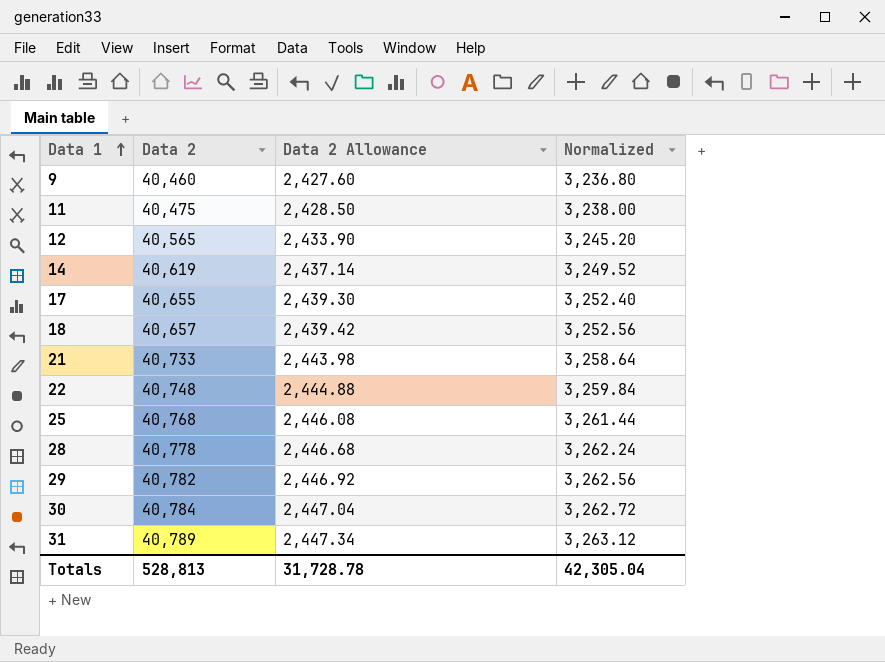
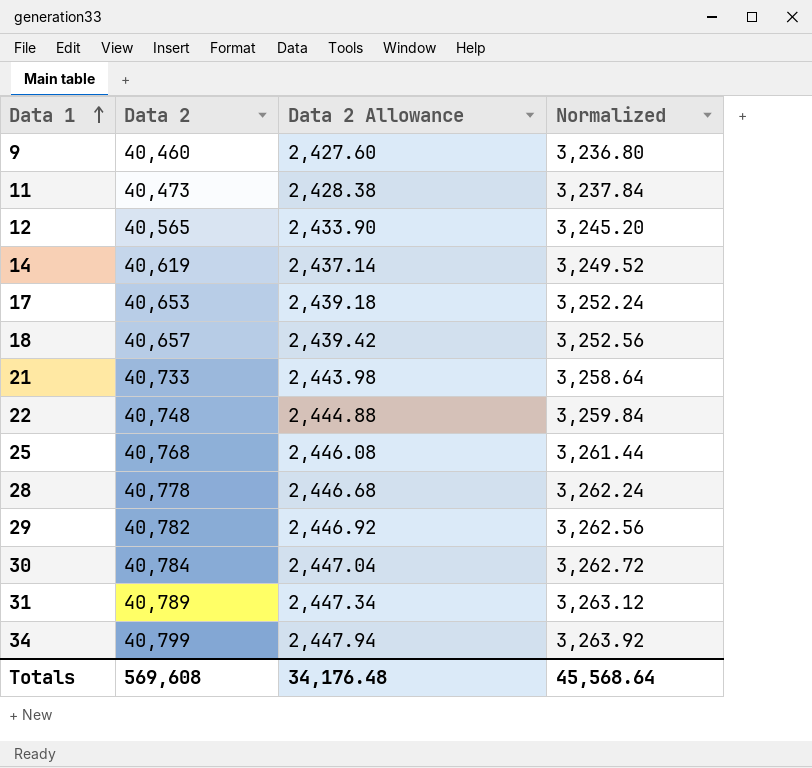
11 | Data 2: 40,475 -> 40,473
11 | Data 2 Allowance: 2,428.50 -> 2,428.38
11 | Normalized: 3,238.00 -> 3,237.84
17 | Data 2: 40,655 -> 40,653
17 | Data 2 Allowance: 2,439.30 -> 2,439.18
17 | Normalized: 3,252.40 -> 3,252.24
row 34: none -> 40,799 | 2,447.94 | 3,263.92
Totals | Data 2: 528,813 -> 569,608
Totals | Data 2 Allowance: 31,728.78 -> 34,176.48
Totals | Normalized: 42,305.04 -> 45,568.64

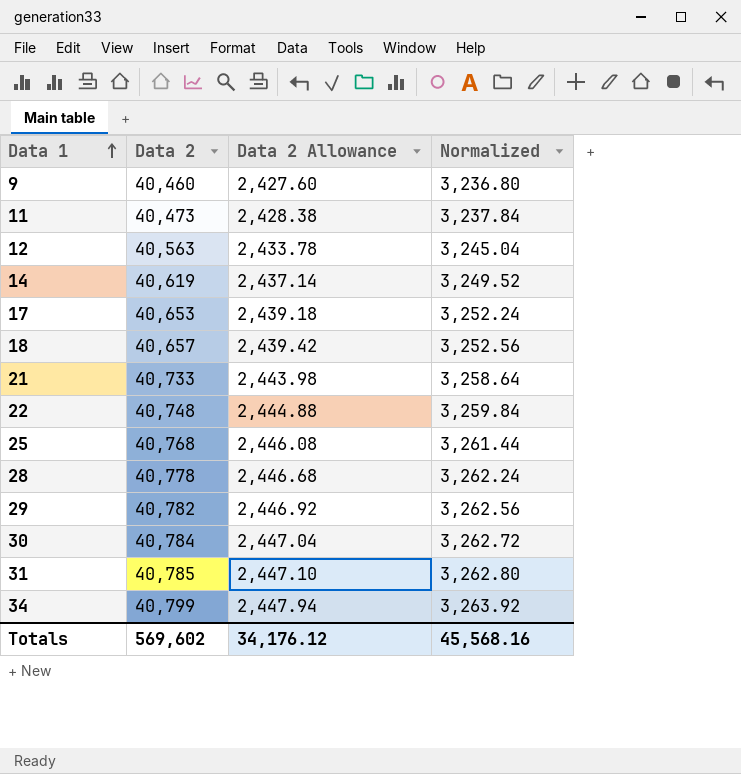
12 | Data 2: 40,565 -> 40,563
12 | Data 2 Allowance: 2,433.90 -> 2,433.78
12 | Normalized: 3,245.20 -> 3,245.04
31 | Data 2: 40,789 -> 40,785
31 | Data 2 Allowance: 2,447.34 -> 2,447.10
31 | Normalized: 3,263.12 -> 3,262.80
Totals | Data 2: 569,608 -> 569,602
Totals | Data 2 Allowance: 34,176.48 -> 34,176.12
Totals | Normalized: 45,568.64 -> 45,568.16

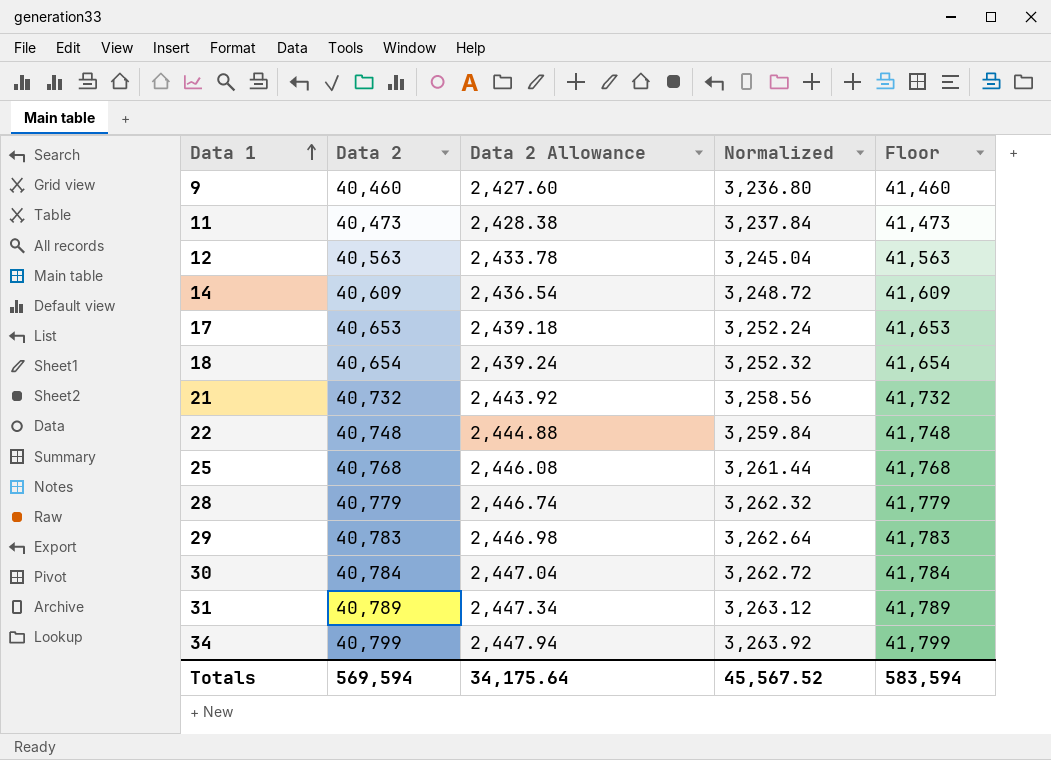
column Floor | formula: none -> [Data 2] + 1000
14 | Data 2: 40,619 -> 40,609
14 | Data 2 Allowance: 2,437.14 -> 2,436.54
14 | Normalized: 3,249.52 -> 3,248.72
18 | Data 2: 40,657 -> 40,654
18 | Data 2 Allowance: 2,439.42 -> 2,439.24
18 | Normalized: 3,252.56 -> 3,252.32
21 | Data 2: 40,733 -> 40,732
21 | Data 2 Allowance: 2,443.98 -> 2,443.92
21 | Normalized: 3,258.64 -> 3,258.56
28 | Data 2: 40,778 -> 40,779
28 | Data 2 Allowance: 2,446.68 -> 2,446.74
28 | Normalized: 3,262.24 -> 3,262.32
29 | Data 2: 40,782 -> 40,783
29 | Data 2 Allowance: 2,446.92 -> 2,446.98
29 | Normalized: 3,262.56 -> 3,262.64
31 | Data 2: 40,785 -> 40,789
31 | Data 2 Allowance: 2,447.10 -> 2,447.34
31 | Normalized: 3,262.80 -> 3,263.12
Totals | Data 2: 569,602 -> 569,594
Totals | Data 2 Allowance: 34,176.12 -> 34,175.64
Totals | Normalized: 45,568.16 -> 45,567.52

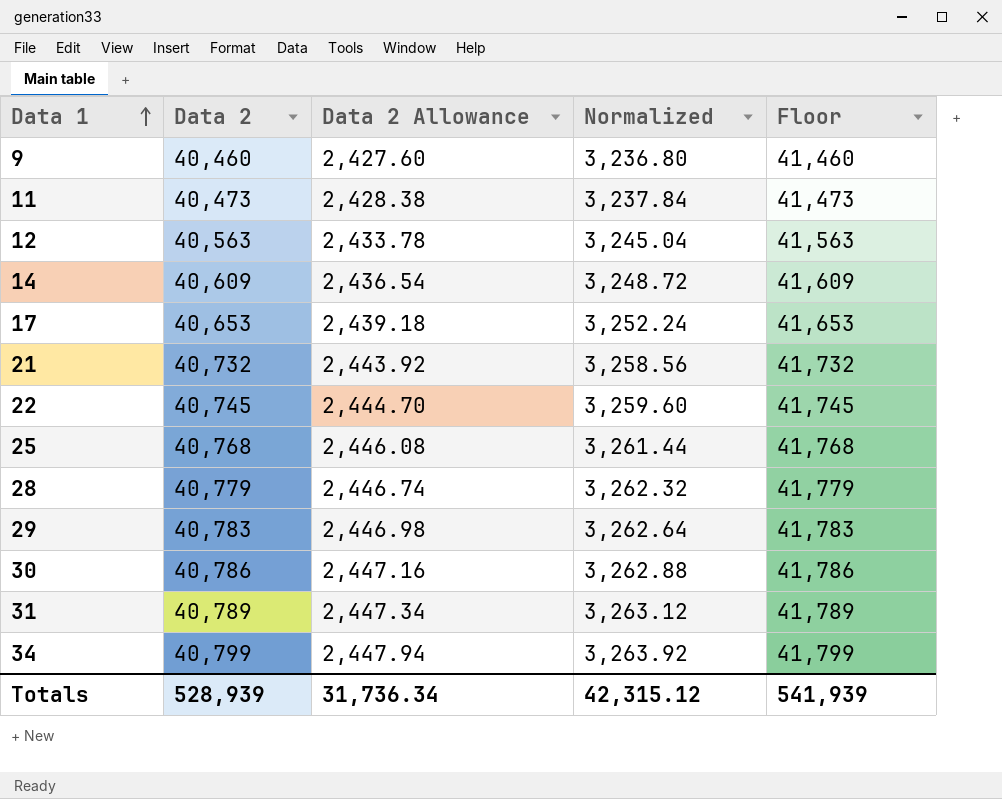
row 18: 40,654 | 2,439.24 | 3,252.32 | 41,654 -> none
22 | Data 2: 40,748 -> 40,745
22 | Data 2 Allowance: 2,444.88 -> 2,444.70
22 | Normalized: 3,259.84 -> 3,259.60
22 | Floor: 41,748 -> 41,745
30 | Data 2: 40,784 -> 40,786
30 | Data 2 Allowance: 2,447.04 -> 2,447.16
30 | Normalized: 3,262.72 -> 3,262.88
30 | Floor: 41,784 -> 41,786
Totals | Data 2: 569,594 -> 528,939
Totals | Data 2 Allowance: 34,175.64 -> 31,736.34
Totals | Normalized: 45,567.52 -> 42,315.12
Totals | Floor: 583,594 -> 541,939

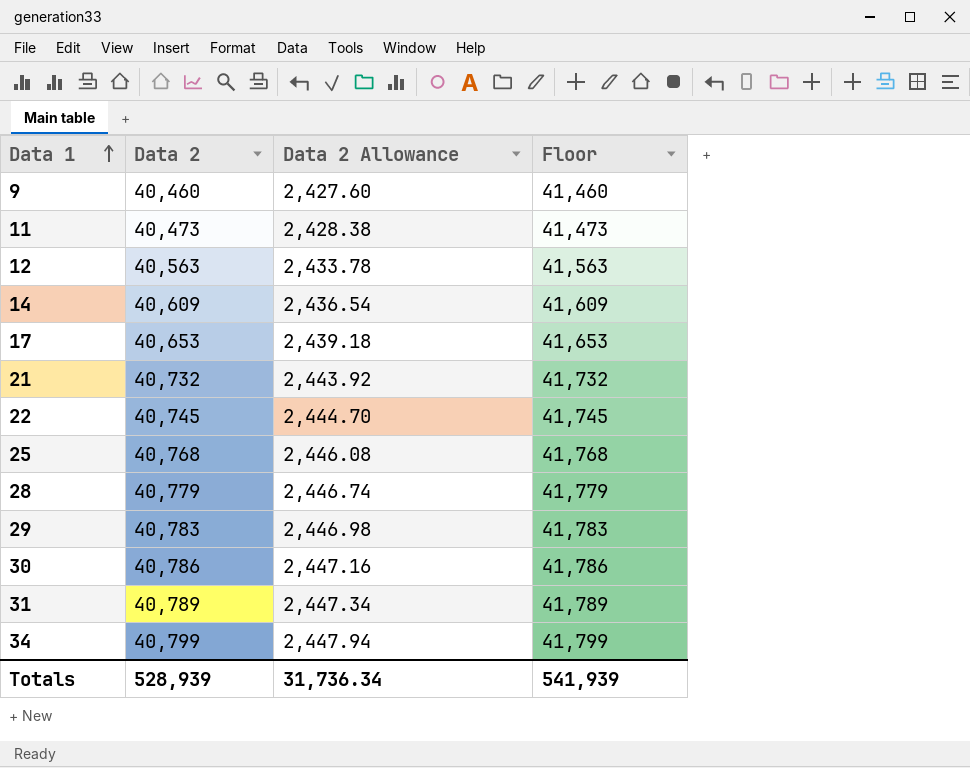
column Normalized | formula: [Data 2] * 0.08 -> none

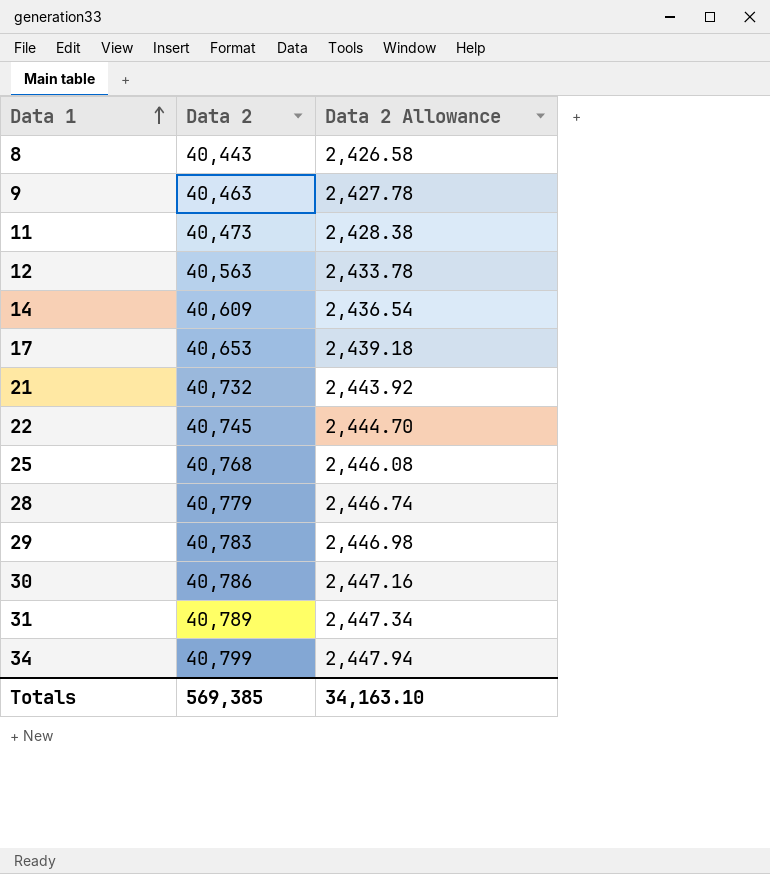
column Floor | formula: [Data 2] + 1000 -> none
row 8: none -> 40,443 | 2,426.58
9 | Data 2: 40,460 -> 40,463
9 | Data 2 Allowance: 2,427.60 -> 2,427.78
Totals | Data 2: 528,939 -> 569,385
Totals | Data 2 Allowance: 31,736.34 -> 34,163.10

